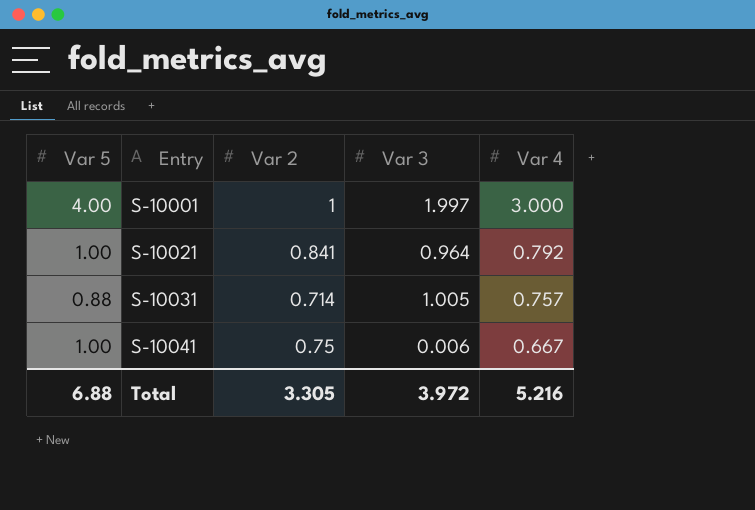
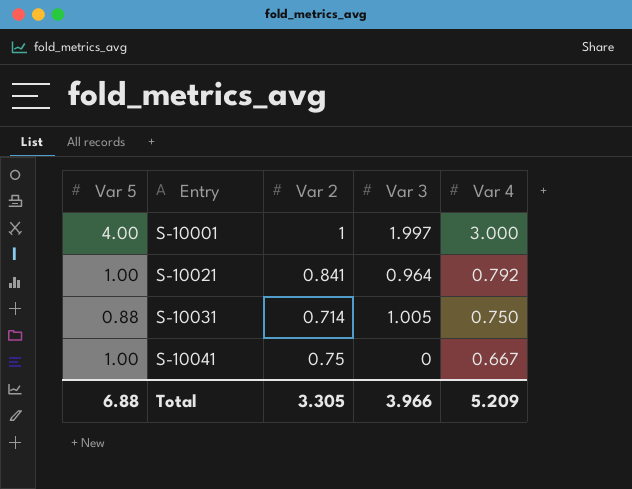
S-10031 | Var 4: 0.757 -> 0.750
S-10041 | Var 3: 0.006 -> 0
Total | Var 3: 3.972 -> 3.966
Total | Var 4: 5.216 -> 5.209

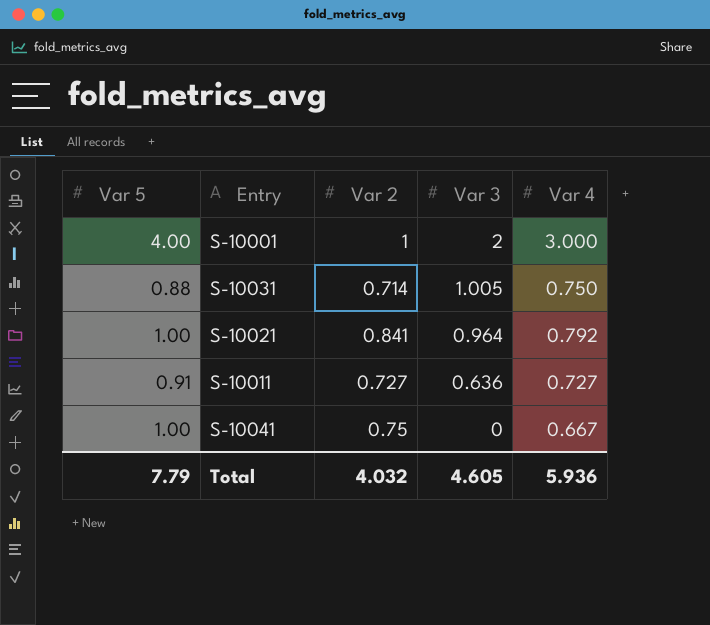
row order: Entry ascending -> Var 3 descending
S-10001 | Var 3: 1.997 -> 2
row S-10011: none -> 0.91 | 0.727 | 0.636 | 0.727
Total | Var 5: 6.88 -> 7.79
Total | Var 2: 3.305 -> 4.032
Total | Var 3: 3.966 -> 4.605
Total | Var 4: 5.209 -> 5.936

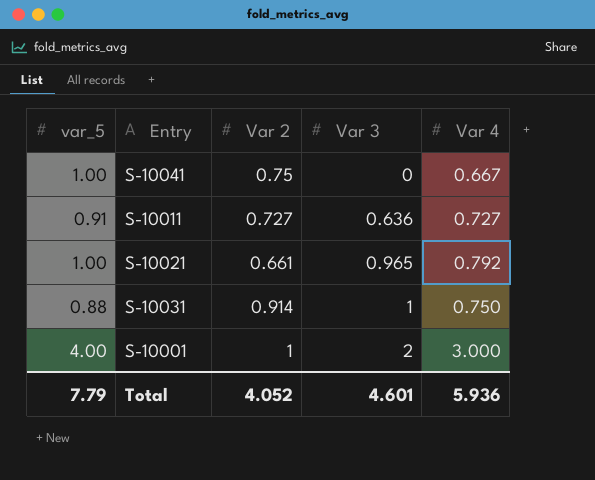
row order: Var 3 descending -> Var 3 ascending
column name: Var 5 -> var_5
S-10021 | Var 2: 0.841 -> 0.661
S-10021 | Var 3: 0.964 -> 0.965
S-10031 | Var 2: 0.714 -> 0.914
S-10031 | Var 3: 1.005 -> 1
Total | Var 2: 4.032 -> 4.052
Total | Var 3: 4.605 -> 4.601

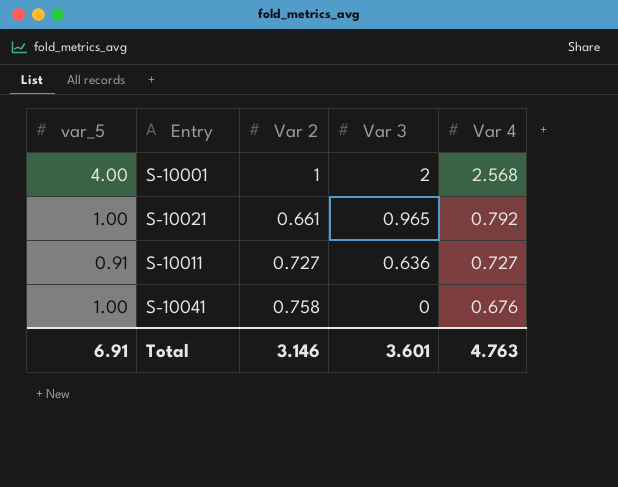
row order: Var 3 ascending -> Var 3 descending
row S-10031: 0.88 | 0.914 | 1 | 0.750 -> none
S-10001 | Var 4: 3.000 -> 2.568
S-10041 | Var 2: 0.75 -> 0.758
S-10041 | Var 4: 0.667 -> 0.676
Total | var_5: 7.79 -> 6.91
Total | Var 2: 4.052 -> 3.146
Total | Var 3: 4.601 -> 3.601
Total | Var 4: 5.936 -> 4.763

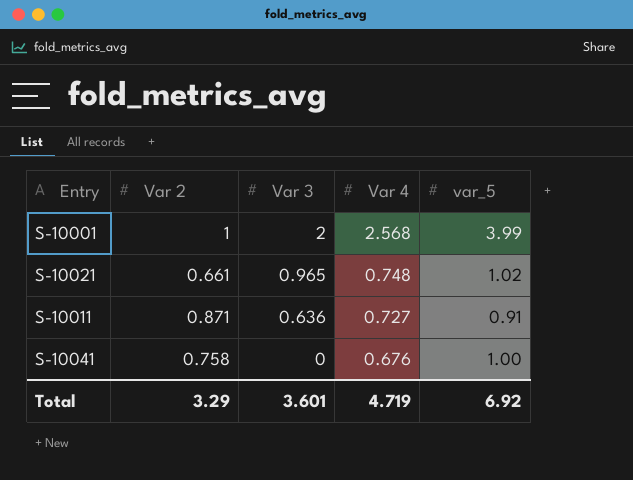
column var_5 | position: 1 -> 5
S-10001 | var_5: 4.00 -> 3.99
S-10021 | Var 4: 0.792 -> 0.748
S-10021 | var_5: 1.00 -> 1.02
S-10011 | Var 2: 0.727 -> 0.871
Total | Var 2: 3.146 -> 3.29
Total | Var 4: 4.763 -> 4.719
Total | var_5: 6.91 -> 6.92

